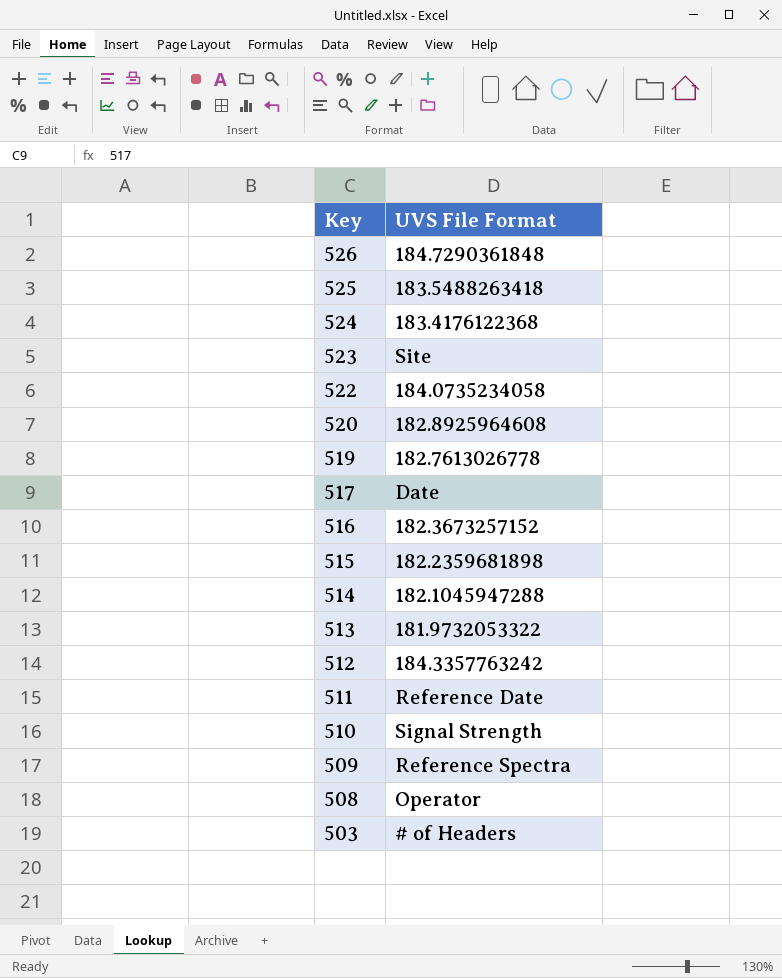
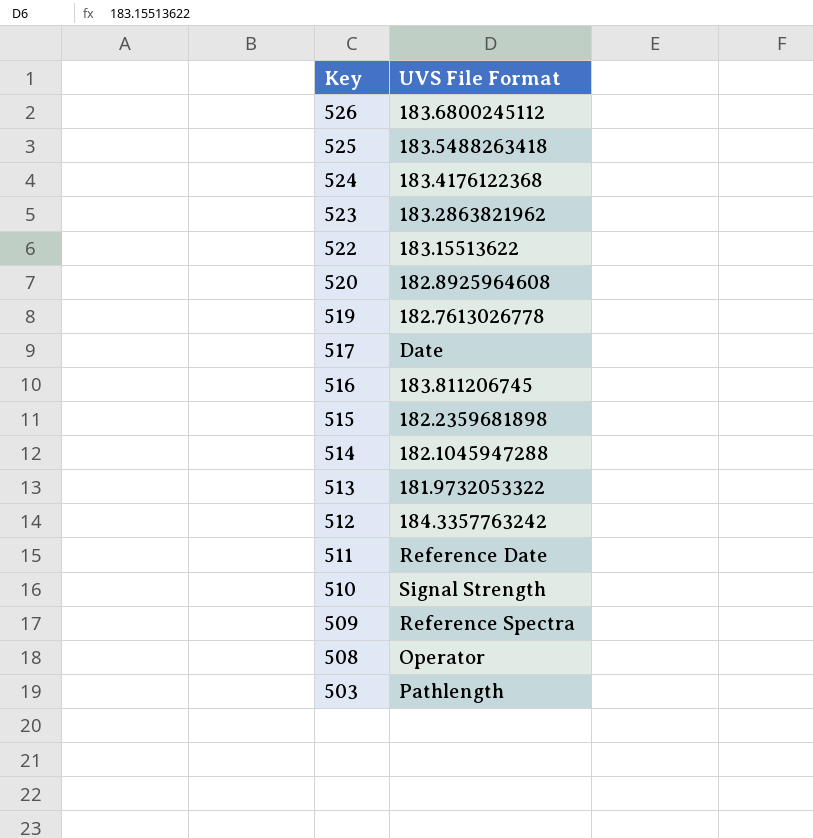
526 | UVS File Format: 184.7290361848 -> 183.6800245112
523 | UVS File Format: Site -> 183.2863821962
522 | UVS File Format: 184.0735234058 -> 183.15513622
516 | UVS File Format: 182.3673257152 -> 183.811206745
503 | UVS File Format: # of Headers -> Pathlength

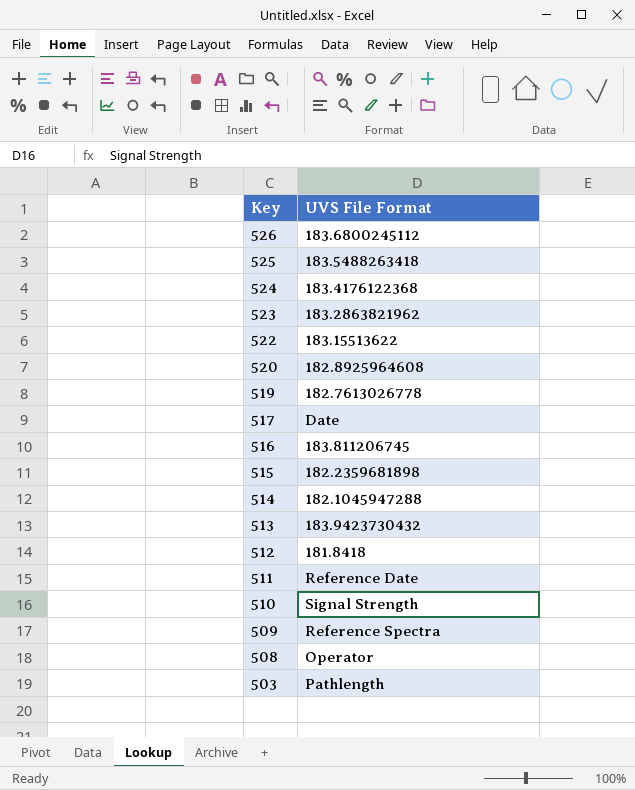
513 | UVS File Format: 181.9732053322 -> 183.9423730432
512 | UVS File Format: 184.3357763242 -> 181.8418

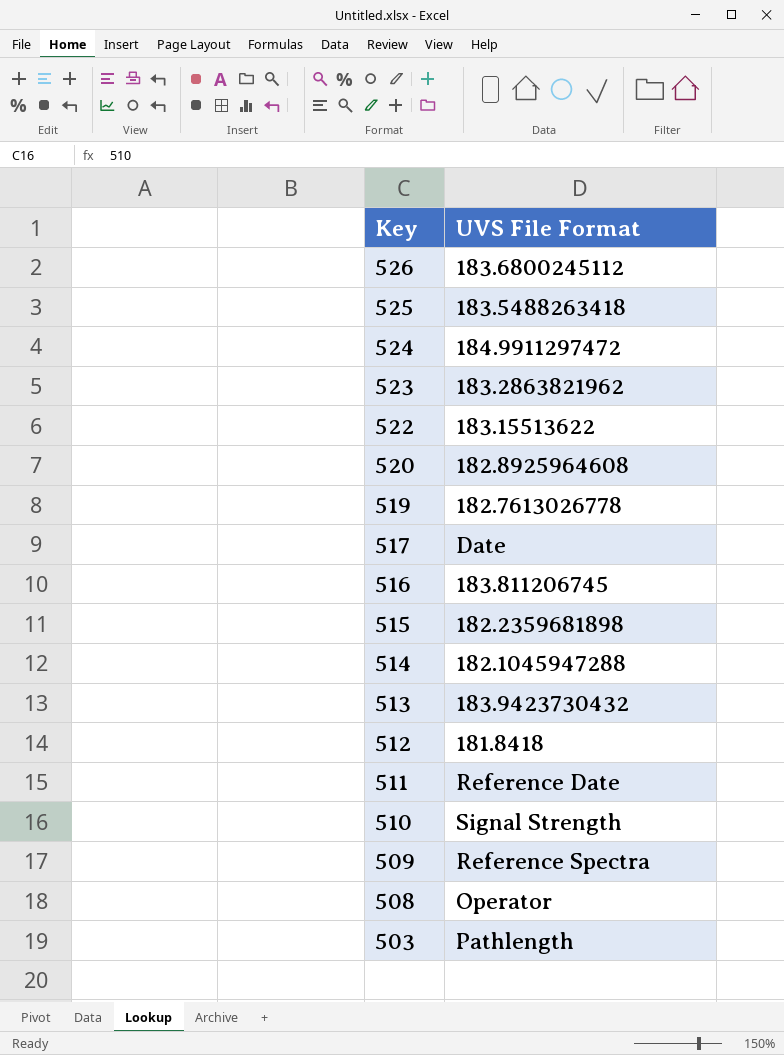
524 | UVS File Format: 183.4176122368 -> 184.9911297472

